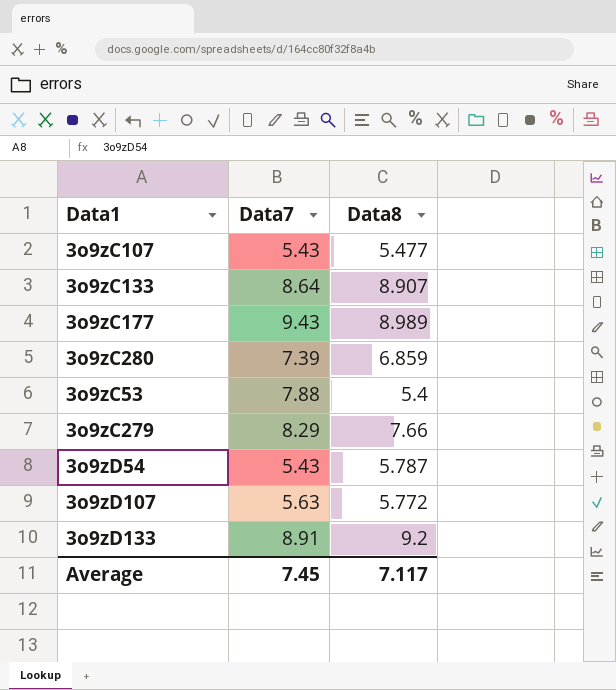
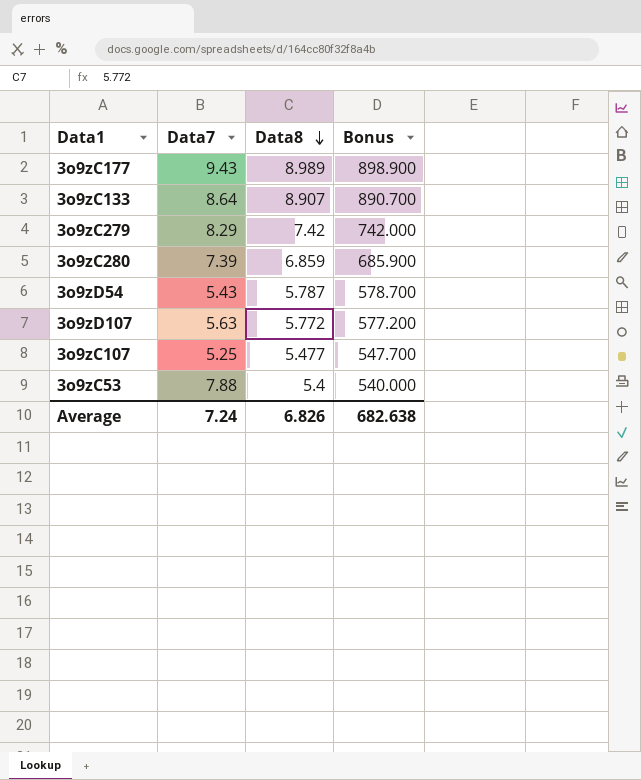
row order: none -> Data8 descending
column Bonus | formula: none -> [Data8] * 100
row 3o9zD133: 8.91 | 9.2 -> none
3o9zC279 | Data8: 7.66 -> 7.42
3o9zC107 | Data7: 5.43 -> 5.25
Average | Data7: 7.45 -> 7.24
Average | Data8: 7.117 -> 6.826

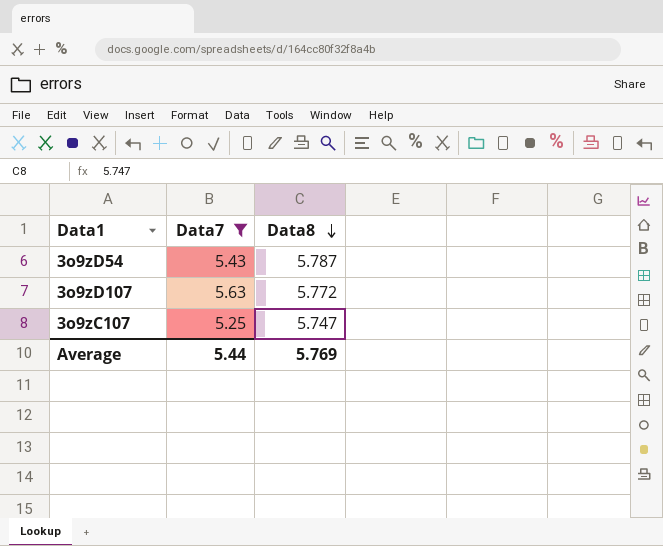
filter: none -> Data7 <= 5.63
column Bonus | formula: [Data8] * 100 -> none
3o9zC107 | Data8: 5.477 -> 5.747
Average | Data7: 7.24 -> 5.44
Average | Data8: 6.826 -> 5.769

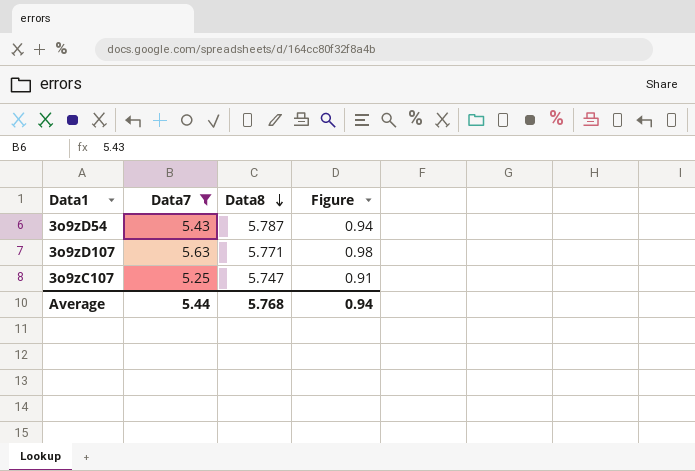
column Figure | formula: none -> [Data7] / [Data8]
3o9zD107 | Data8: 5.772 -> 5.771
Average | Data8: 5.769 -> 5.768

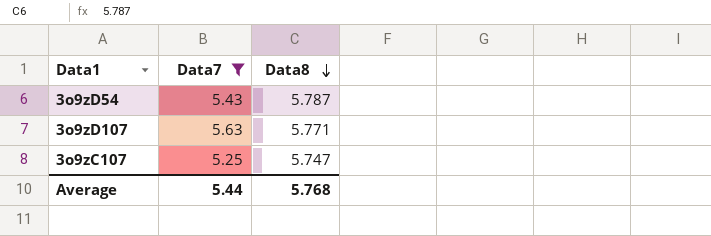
column Figure | formula: [Data7] / [Data8] -> none

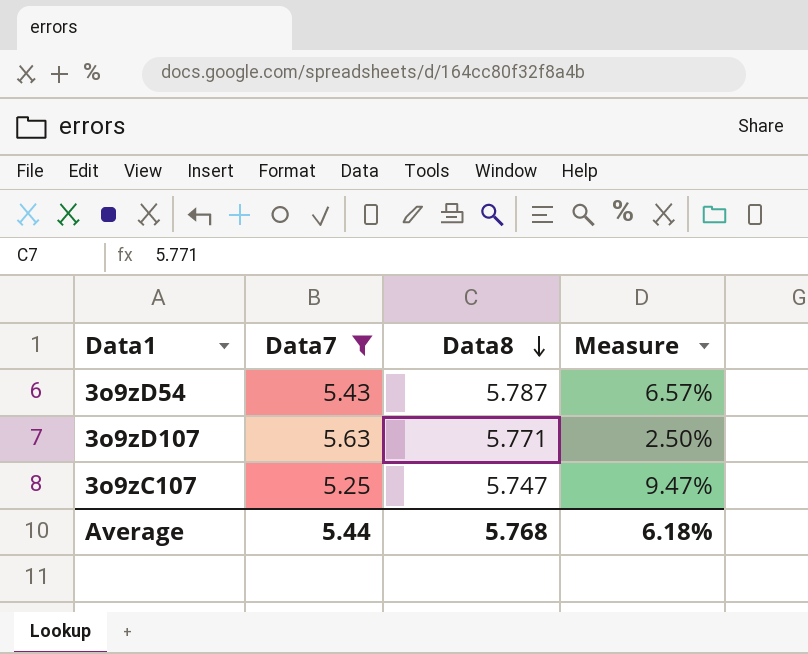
column Measure | formula: none -> ([Data8] - [Data7]) / [Data7]

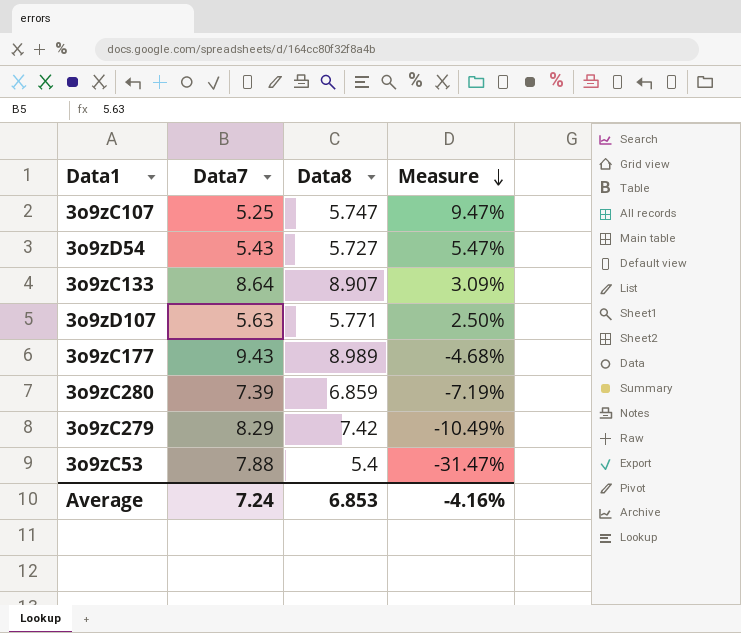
filter: Data7 <= 5.63 -> none
row order: Data8 descending -> Measure descending
3o9zD54 | Data8: 5.787 -> 5.727
3o9zD54 | Measure: 6.57% -> 5.47%
Average | Data7: 5.44 -> 7.24
Average | Data8: 5.768 -> 6.853
Average | Measure: 6.18% -> -4.16%

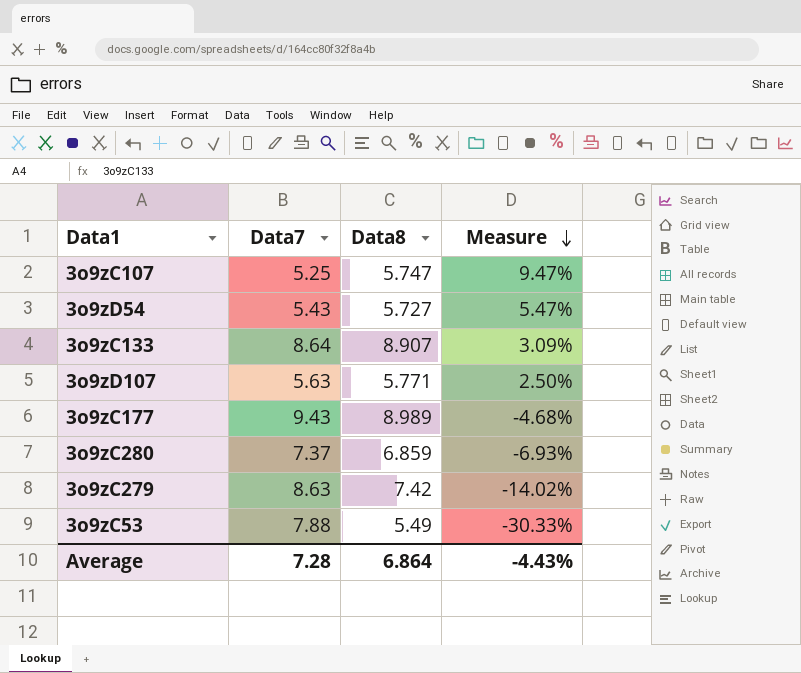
3o9zC280 | Data7: 7.39 -> 7.37
3o9zC280 | Measure: -7.19% -> -6.93%
3o9zC279 | Data7: 8.29 -> 8.63
3o9zC279 | Measure: -10.49% -> -14.02%
3o9zC53 | Data8: 5.4 -> 5.49
3o9zC53 | Measure: -31.47% -> -30.33%
Average | Data7: 7.24 -> 7.28
Average | Data8: 6.853 -> 6.864
Average | Measure: -4.16% -> -4.43%

